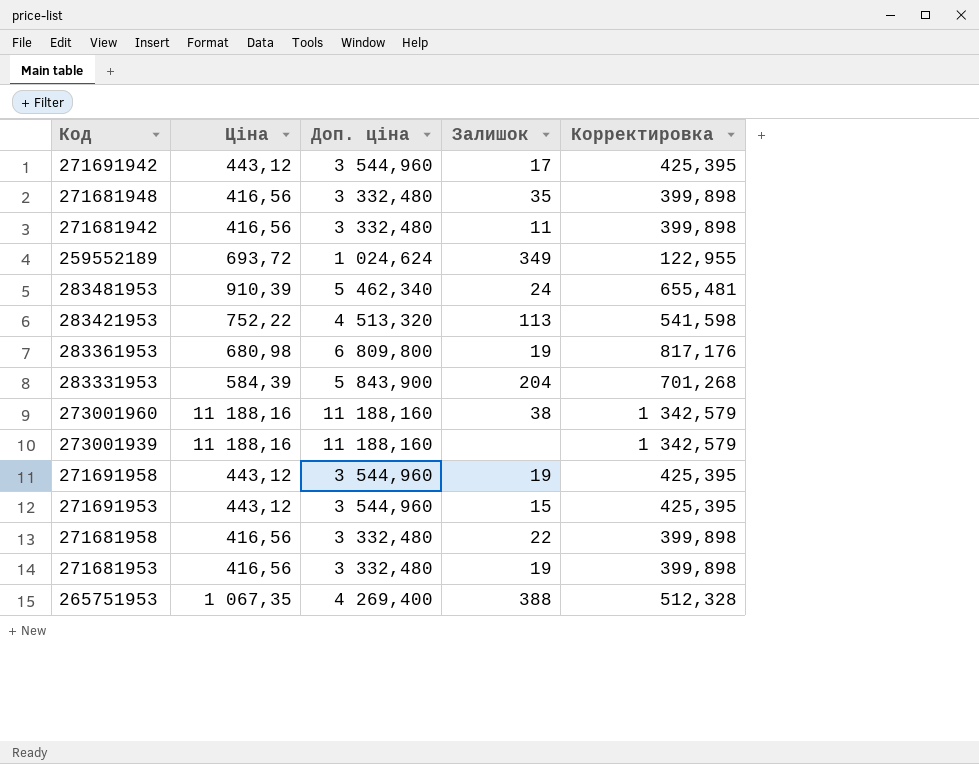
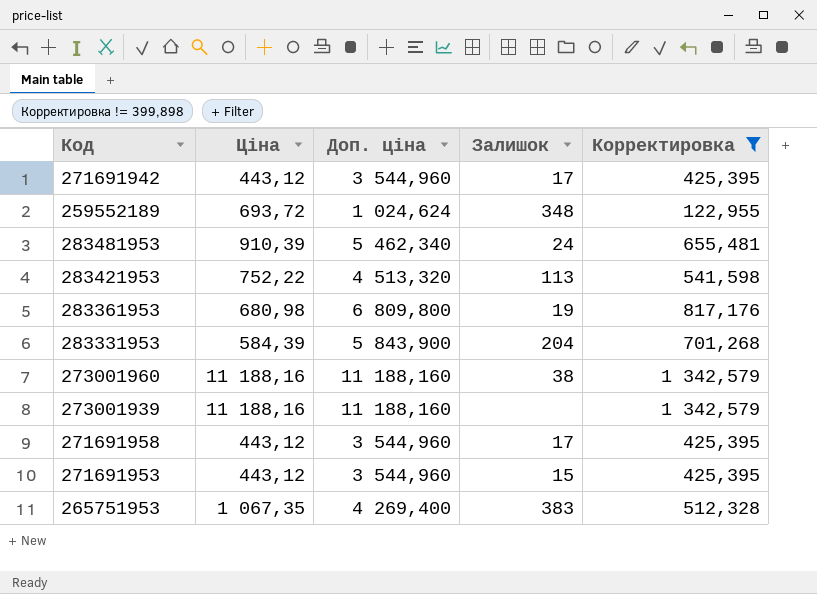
filter: none -> Корректировка != 399,898
259552189 | Залишок: 349 -> 348
271691958 | Залишок: 19 -> 17
265751953 | Залишок: 388 -> 383

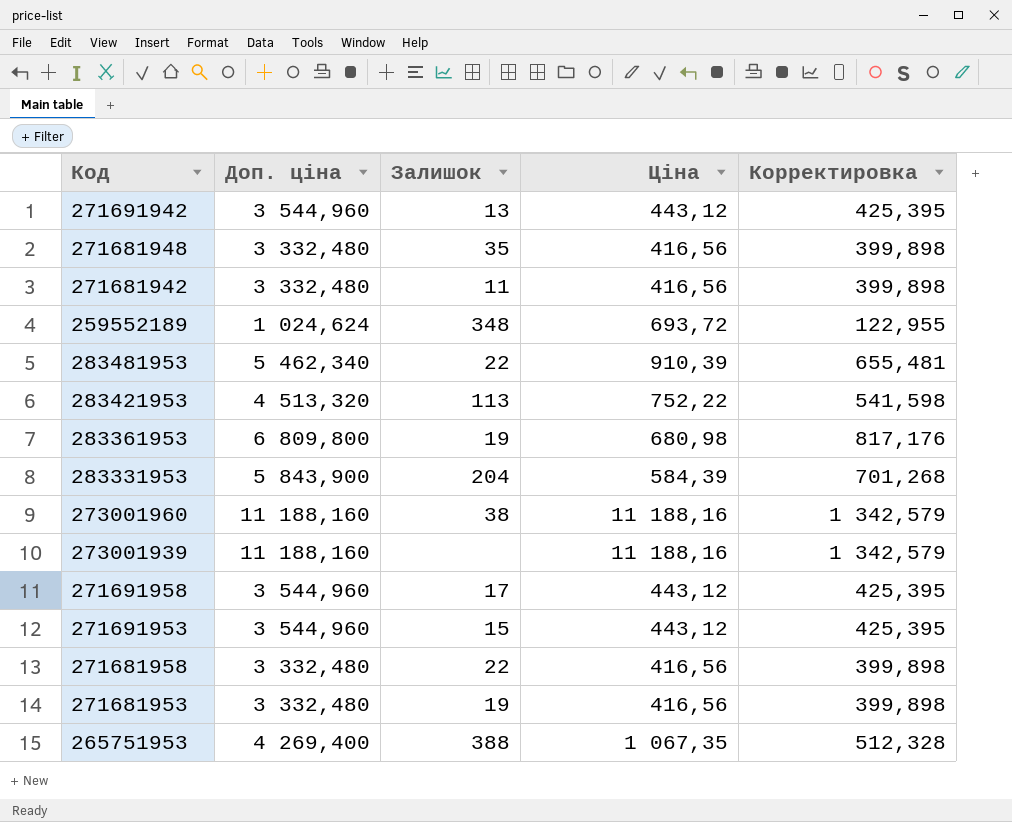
filter: Корректировка != 399,898 -> none
column Ціна | position: 2 -> 4
271691942 | Залишок: 17 -> 13
283481953 | Залишок: 24 -> 22
265751953 | Залишок: 383 -> 388

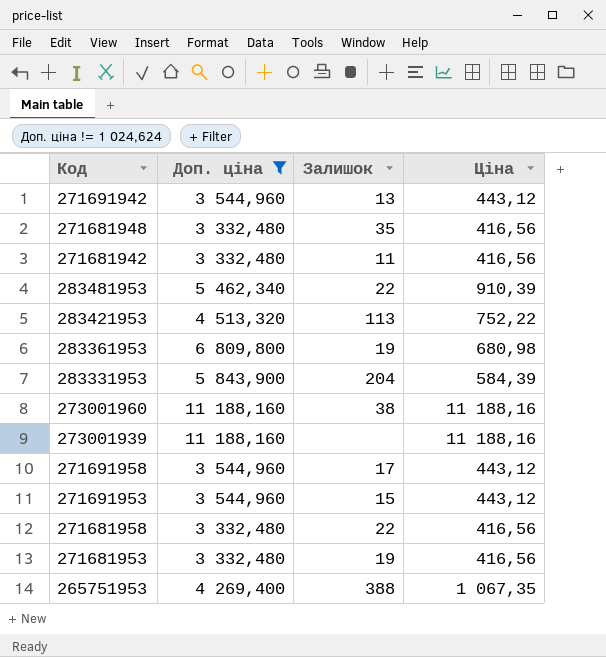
filter: none -> Доп. ціна != 1 024,624
column Корректировка | formula: [Доп. ціна] * 0,12 -> none

